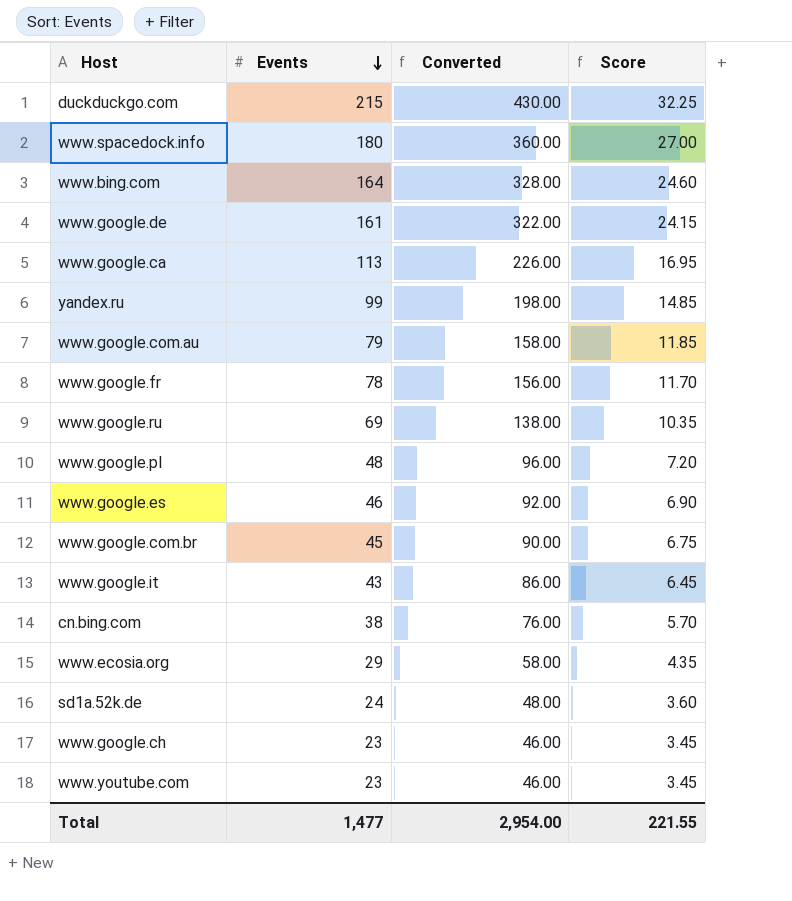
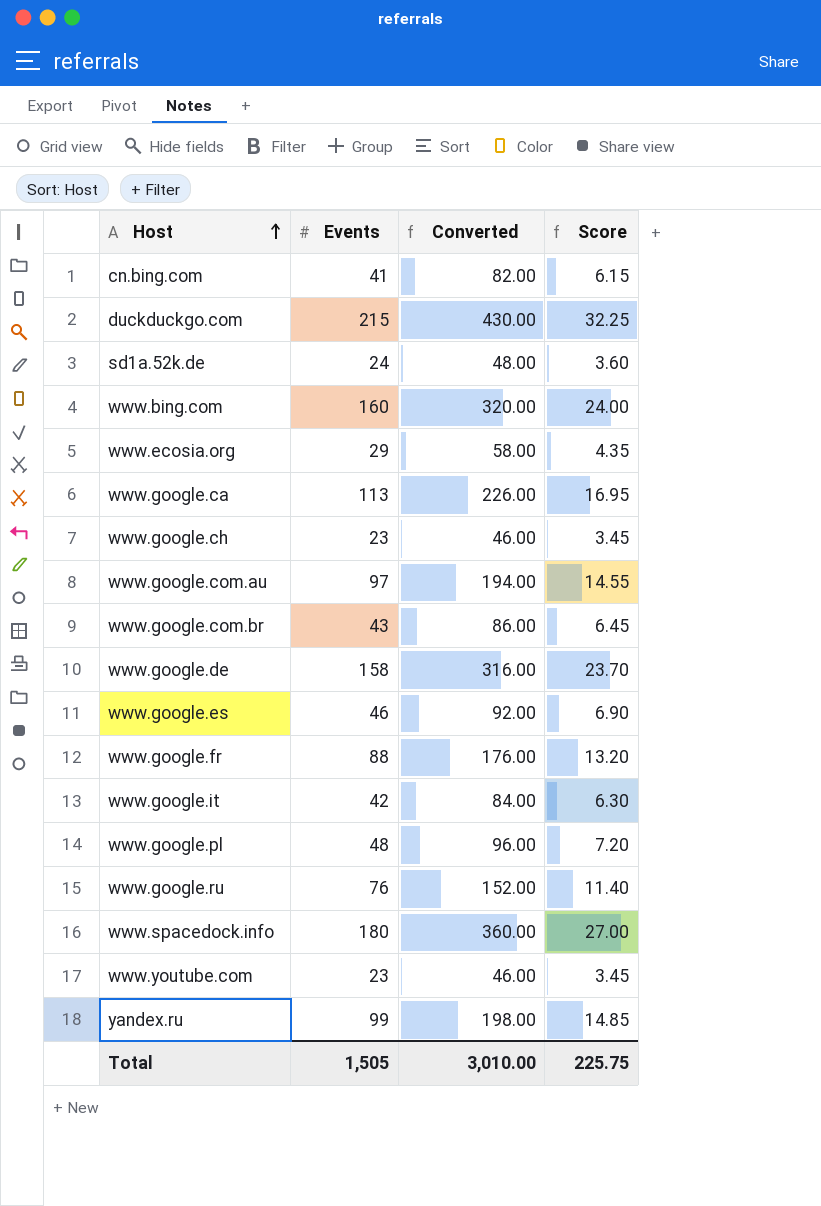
row order: Events descending -> Host ascending
cn.bing.com | Events: 38 -> 41
cn.bing.com | Converted: 76.00 -> 82.00
cn.bing.com | Score: 5.70 -> 6.15
www.bing.com | Events: 164 -> 160
www.bing.com | Converted: 328.00 -> 320.00
www.bing.com | Score: 24.60 -> 24.00
www.google.com.au | Events: 79 -> 97
www.google.com.au | Converted: 158.00 -> 194.00
www.google.com.au | Score: 11.85 -> 14.55
www.google.com.br | Events: 45 -> 43
www.google.com.br | Converted: 90.00 -> 86.00
www.google.com.br | Score: 6.75 -> 6.45
www.google.de | Events: 161 -> 158
www.google.de | Converted: 322.00 -> 316.00
www.google.de | Score: 24.15 -> 23.70
www.google.fr | Events: 78 -> 88
www.google.fr | Converted: 156.00 -> 176.00
www.google.fr | Score: 11.70 -> 13.20
www.google.it | Events: 43 -> 42
www.google.it | Converted: 86.00 -> 84.00
www.google.it | Score: 6.45 -> 6.30
www.google.ru | Events: 69 -> 76
www.google.ru | Converted: 138.00 -> 152.00
www.google.ru | Score: 10.35 -> 11.40
Total | Events: 1,477 -> 1,505
Total | Converted: 2,954.00 -> 3,010.00
Total | Score: 221.55 -> 225.75

